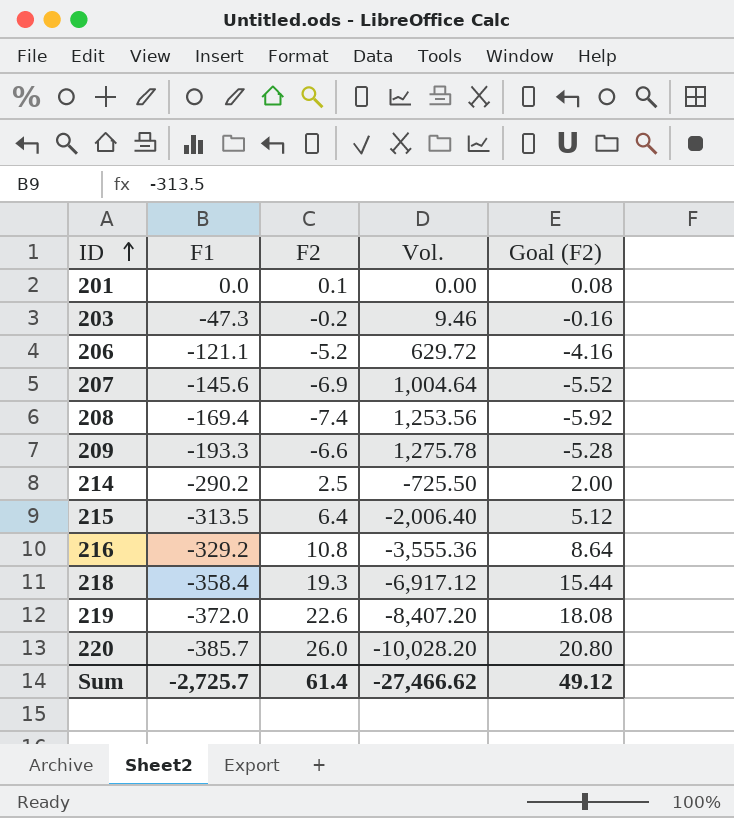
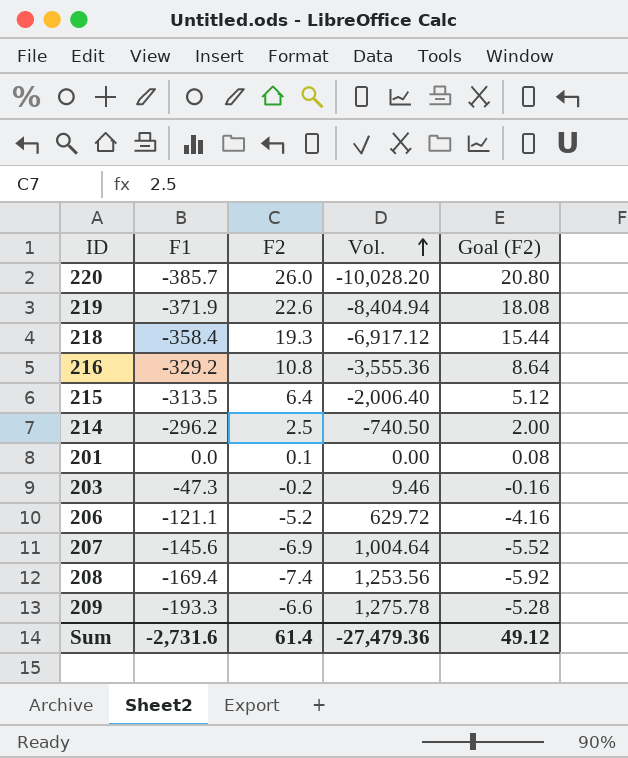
row order: ID ascending -> Vol. ascending
219 | F1: -372.0 -> -371.9
219 | Vol.: -8,407.20 -> -8,404.94
214 | F1: -290.2 -> -296.2
214 | Vol.: -725.50 -> -740.50
Sum | F1: -2,725.7 -> -2,731.6
Sum | Vol.: -27,466.62 -> -27,479.36

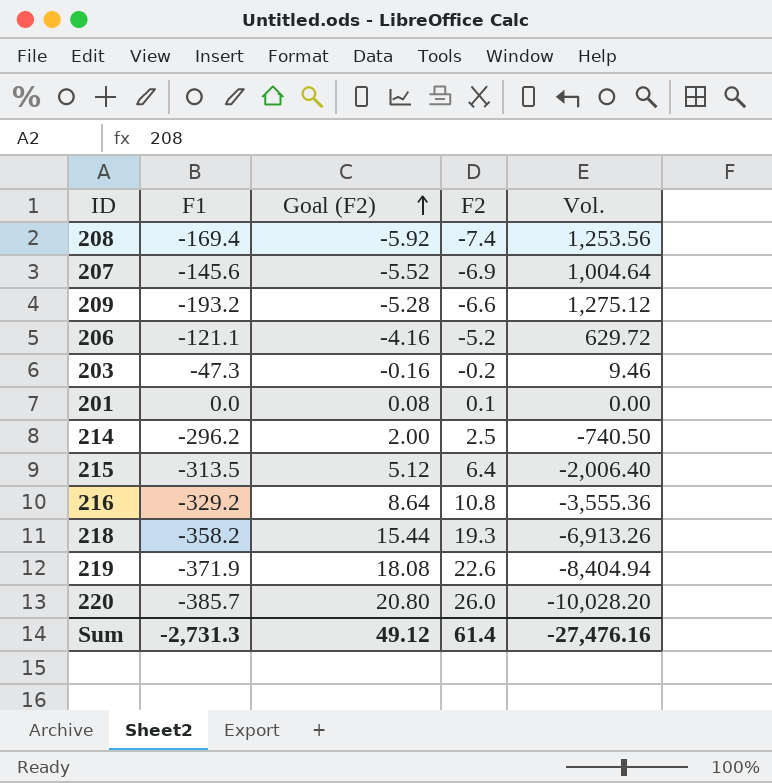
row order: Vol. ascending -> Goal (F2) ascending
column Goal (F2) | position: 5 -> 3
209 | F1: -193.3 -> -193.2
209 | Vol.: 1,275.78 -> 1,275.12
218 | F1: -358.4 -> -358.2
218 | Vol.: -6,917.12 -> -6,913.26
Sum | F1: -2,731.6 -> -2,731.3
Sum | Vol.: -27,479.36 -> -27,476.16

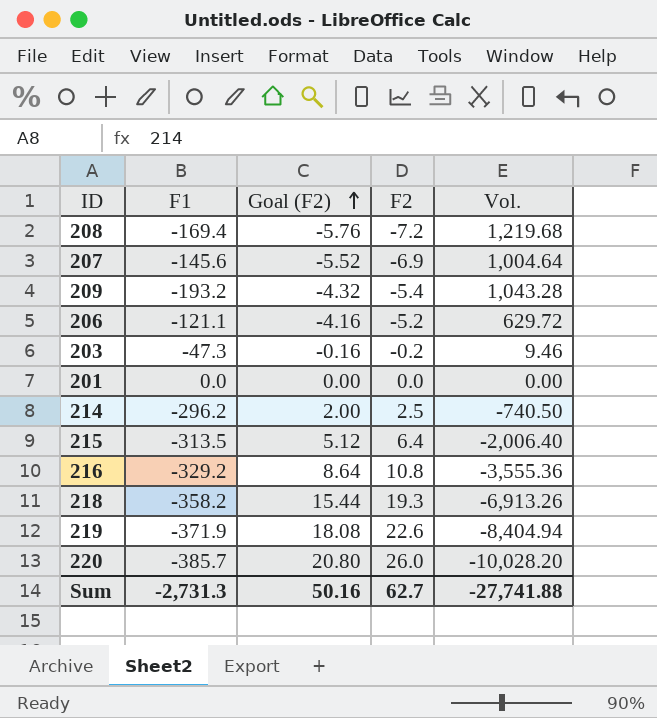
208 | Goal (F2): -5.92 -> -5.76
208 | F2: -7.4 -> -7.2
208 | Vol.: 1,253.56 -> 1,219.68
209 | Goal (F2): -5.28 -> -4.32
209 | F2: -6.6 -> -5.4
209 | Vol.: 1,275.12 -> 1,043.28
201 | Goal (F2): 0.08 -> 0.00
201 | F2: 0.1 -> 0.0
Sum | Goal (F2): 49.12 -> 50.16
Sum | F2: 61.4 -> 62.7
Sum | Vol.: -27,476.16 -> -27,741.88

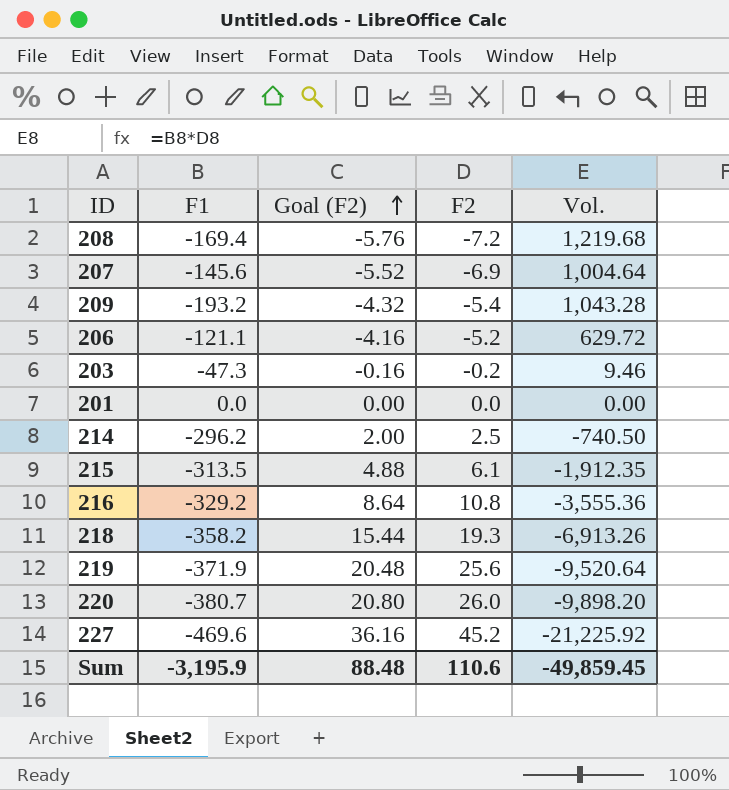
215 | Goal (F2): 5.12 -> 4.88
215 | F2: 6.4 -> 6.1
215 | Vol.: -2,006.40 -> -1,912.35
219 | Goal (F2): 18.08 -> 20.48
219 | F2: 22.6 -> 25.6
219 | Vol.: -8,404.94 -> -9,520.64
220 | F1: -385.7 -> -380.7
220 | Vol.: -10,028.20 -> -9,898.20
row 227: none -> -469.6 | 36.16 | 45.2 | -21,225.92
Sum | F1: -2,731.3 -> -3,195.9
Sum | Goal (F2): 50.16 -> 88.48
Sum | F2: 62.7 -> 110.6
Sum | Vol.: -27,741.88 -> -49,859.45

